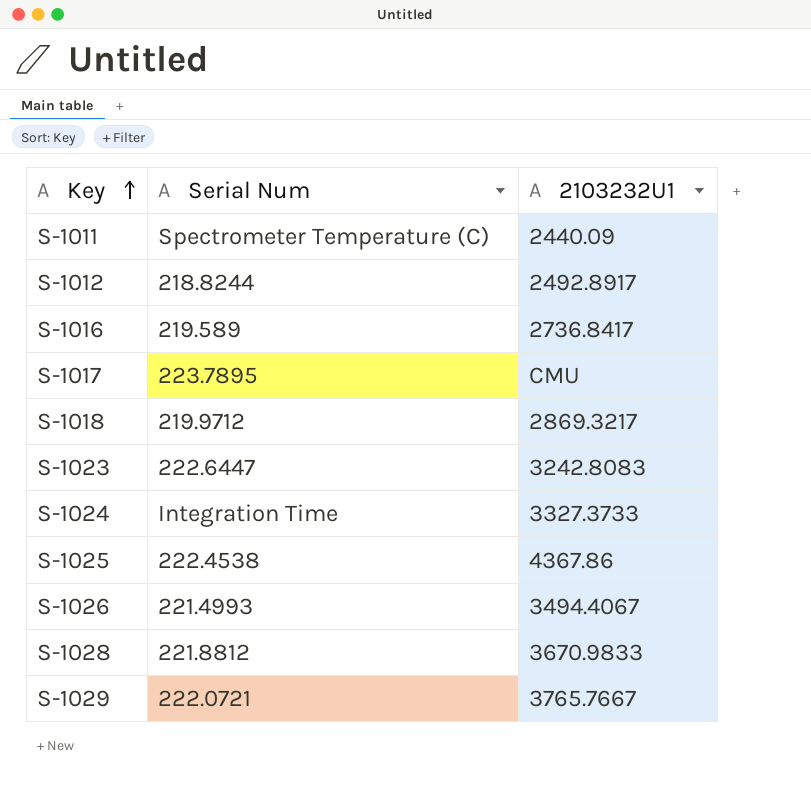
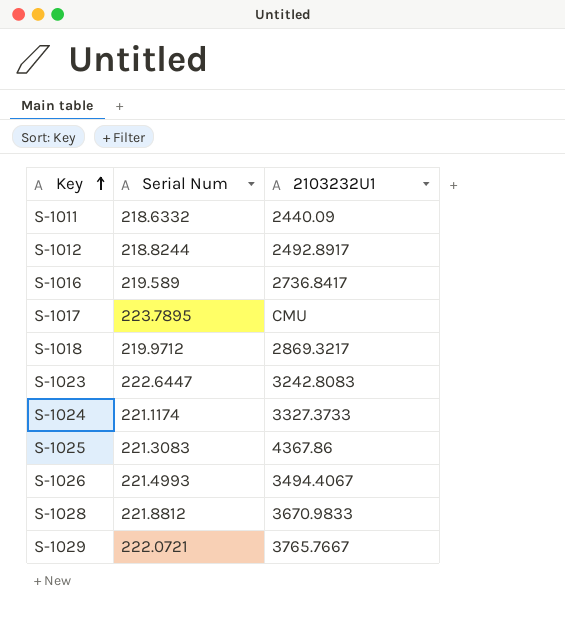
S-1011 | Serial Num: Spectrometer Temperature (C) -> 218.6332
S-1024 | Serial Num: Integration Time -> 221.1174
S-1025 | Serial Num: 222.4538 -> 221.3083

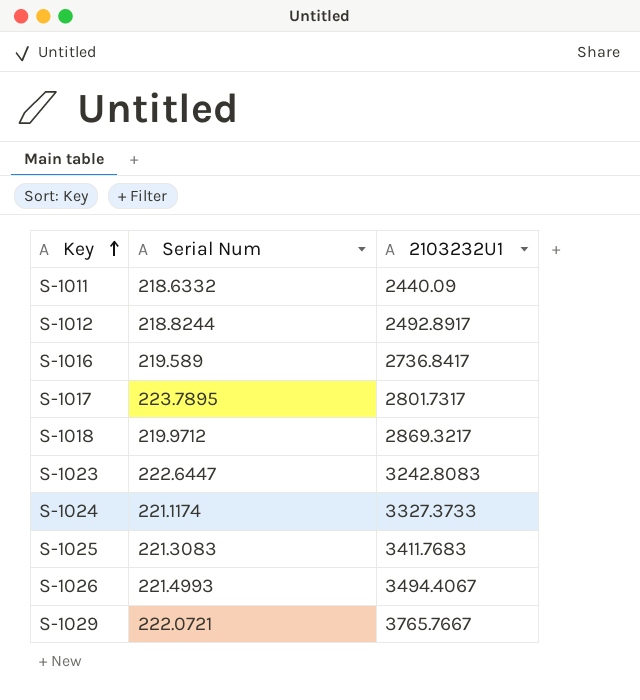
row S-1028: 221.8812 | 3670.9833 -> none
S-1017 | 2103232U1: CMU -> 2801.7317
S-1025 | 2103232U1: 4367.86 -> 3411.7683

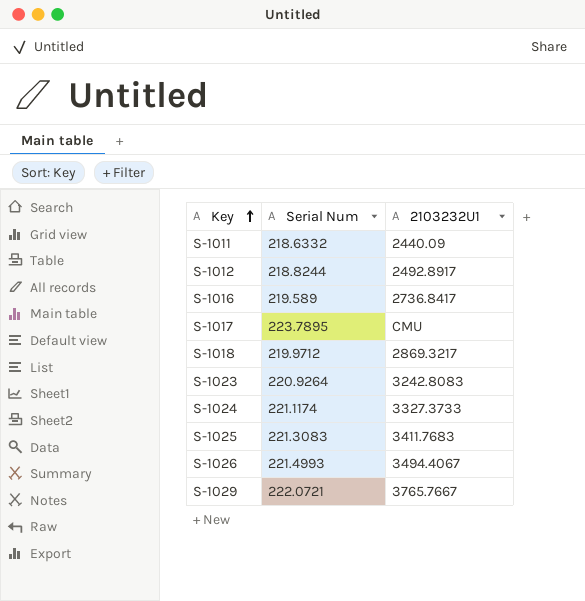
S-1017 | 2103232U1: 2801.7317 -> CMU
S-1023 | Serial Num: 222.6447 -> 220.9264

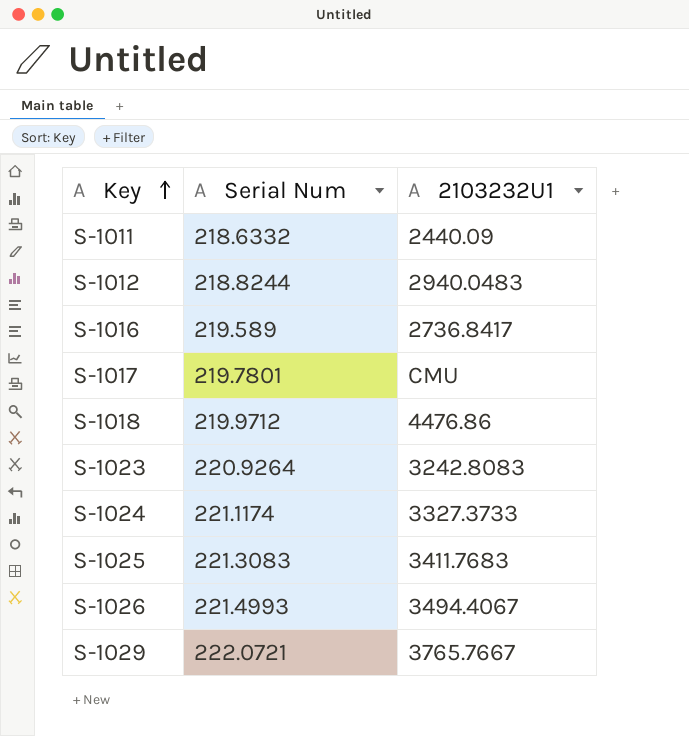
S-1012 | 2103232U1: 2492.8917 -> 2940.0483
S-1017 | Serial Num: 223.7895 -> 219.7801
S-1018 | 2103232U1: 2869.3217 -> 4476.86

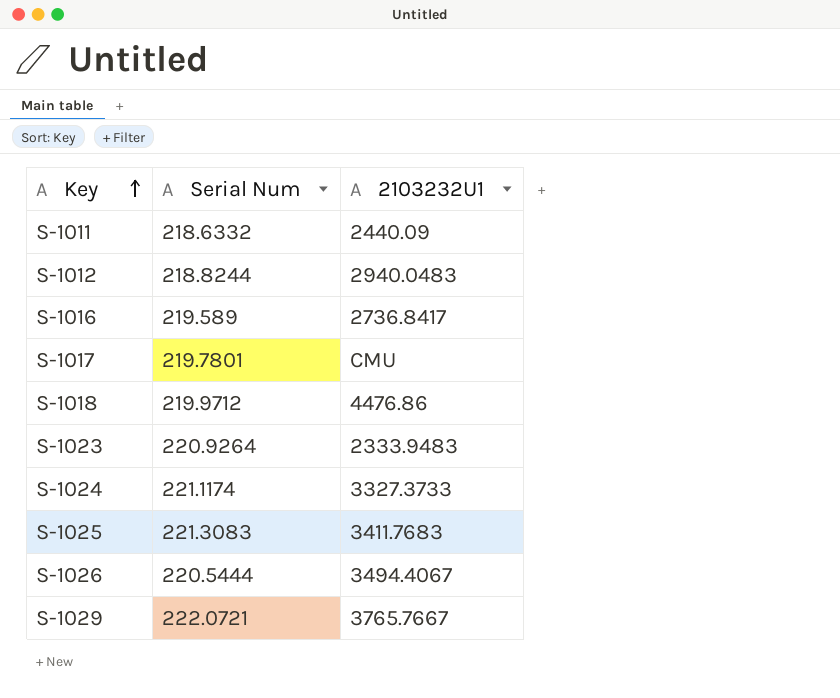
S-1023 | 2103232U1: 3242.8083 -> 2333.9483
S-1026 | Serial Num: 221.4993 -> 220.5444

